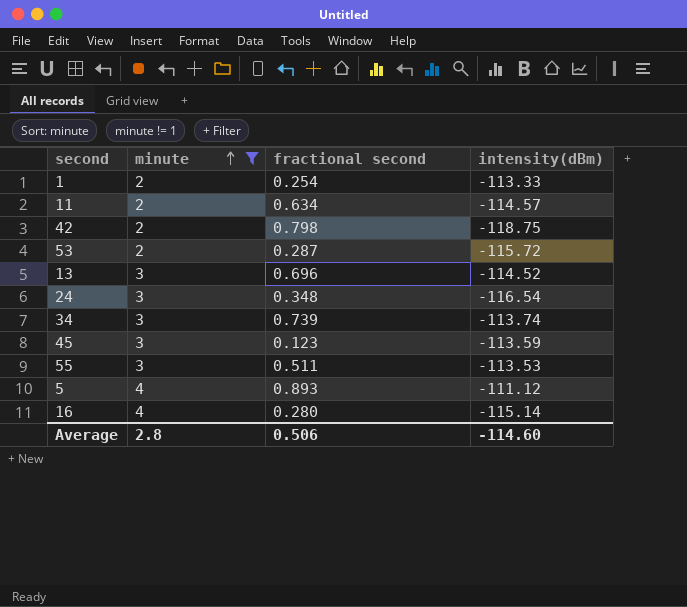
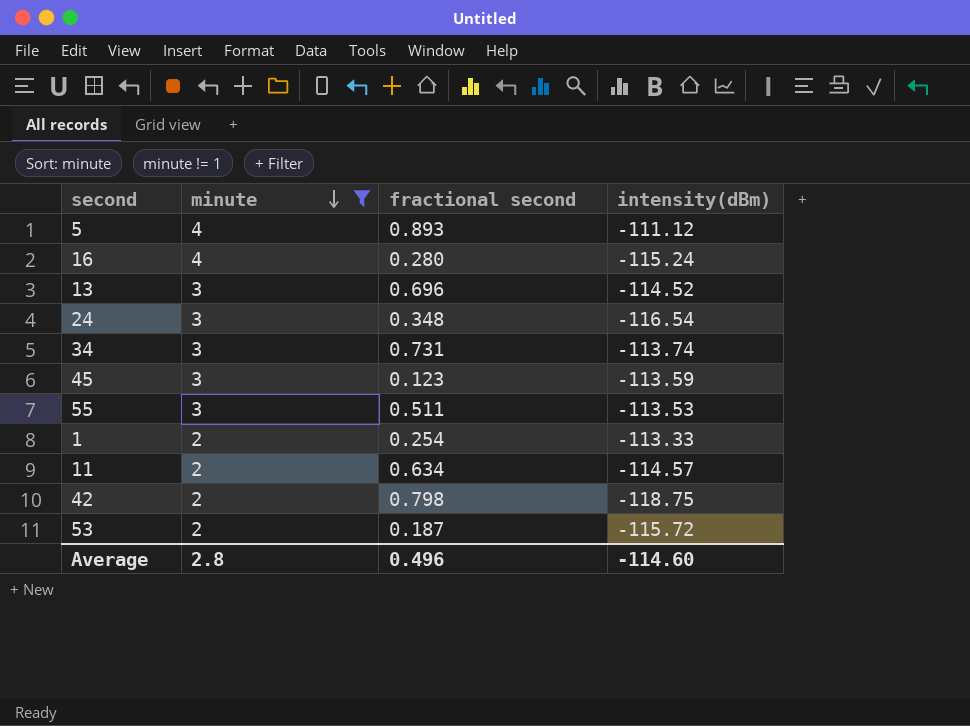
row order: minute ascending -> minute descending
16 | intensity(dBm): -115.14 -> -115.24
34 | fractional second: 0.739 -> 0.731
53 | fractional second: 0.287 -> 0.187
Average | fractional second: 0.506 -> 0.496

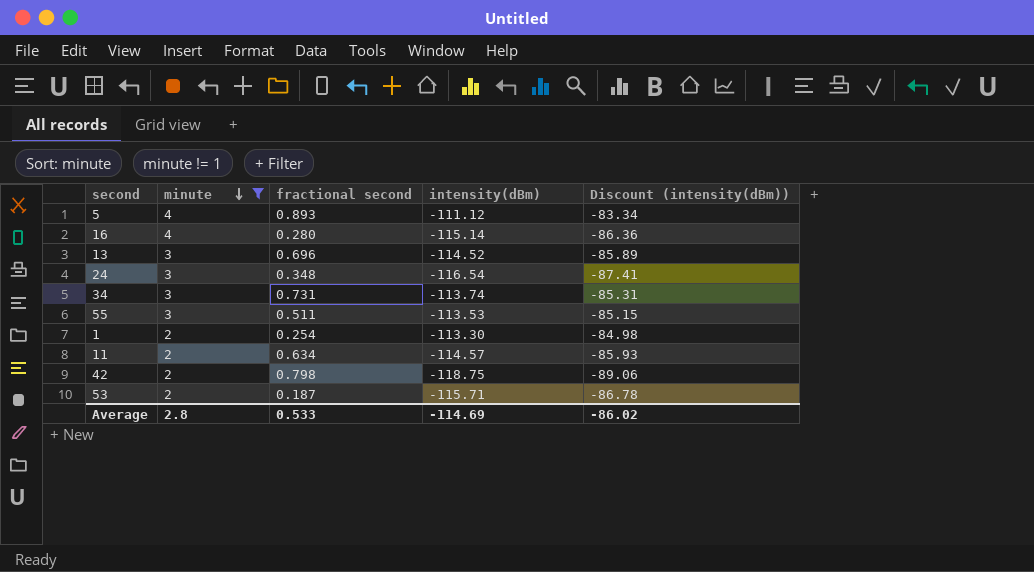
column Discount (intensity(dBm)) | formula: none -> [intensity(dBm)] * 0.75
row 45: 3 | 0.123 | -113.59 -> none
16 | intensity(dBm): -115.24 -> -115.14
1 | intensity(dBm): -113.33 -> -113.30
53 | intensity(dBm): -115.72 -> -115.71
Average | fractional second: 0.496 -> 0.533
Average | intensity(dBm): -114.60 -> -114.69

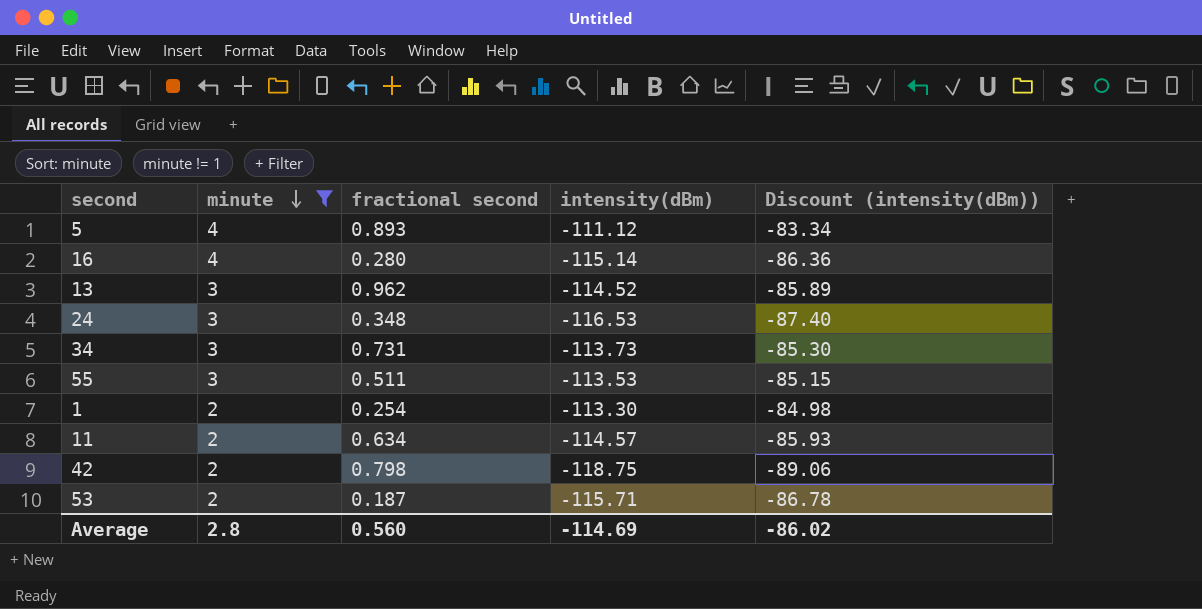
13 | fractional second: 0.696 -> 0.962
24 | intensity(dBm): -116.54 -> -116.53
24 | Discount (intensity(dBm)): -87.41 -> -87.40
34 | intensity(dBm): -113.74 -> -113.73
34 | Discount (intensity(dBm)): -85.31 -> -85.30
Average | fractional second: 0.533 -> 0.560

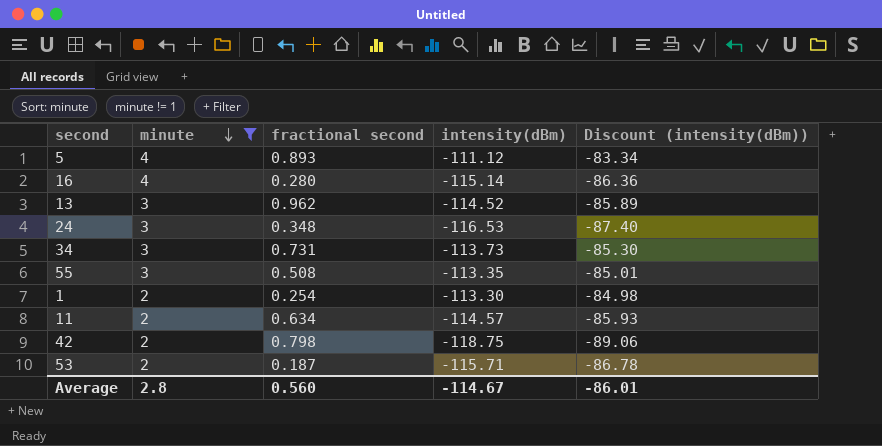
55 | fractional second: 0.511 -> 0.508
55 | intensity(dBm): -113.53 -> -113.35
55 | Discount (intensity(dBm)): -85.15 -> -85.01
Average | intensity(dBm): -114.69 -> -114.67
Average | Discount (intensity(dBm)): -86.02 -> -86.01

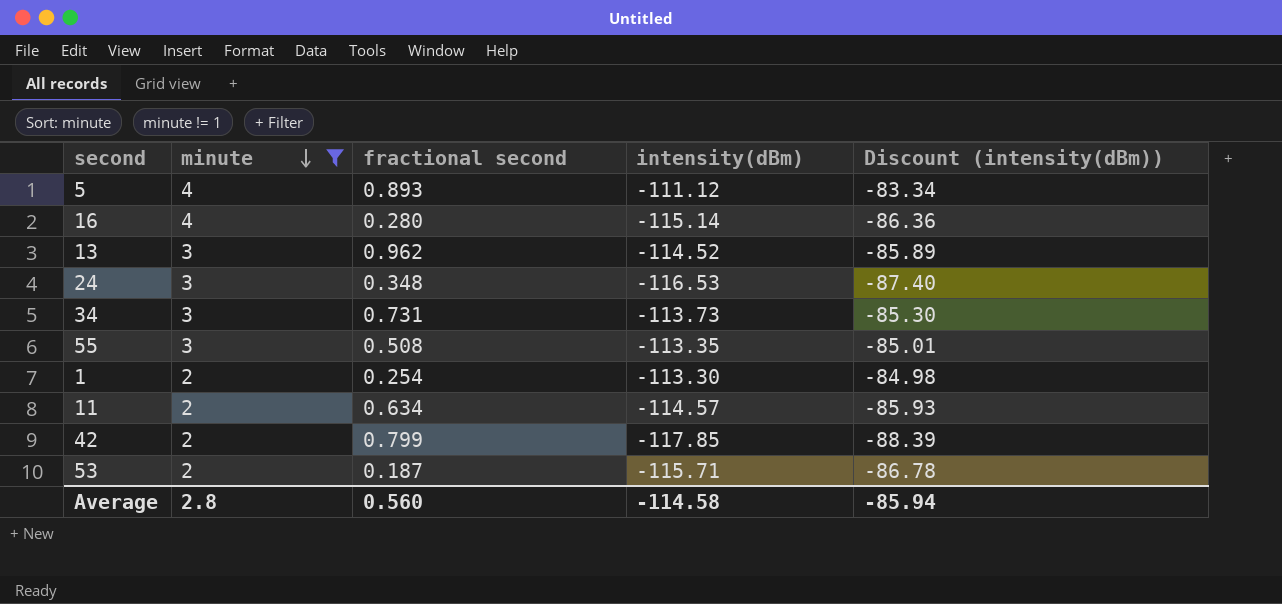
42 | fractional second: 0.798 -> 0.799
42 | intensity(dBm): -118.75 -> -117.85
42 | Discount (intensity(dBm)): -89.06 -> -88.39
Average | intensity(dBm): -114.67 -> -114.58
Average | Discount (intensity(dBm)): -86.01 -> -85.94

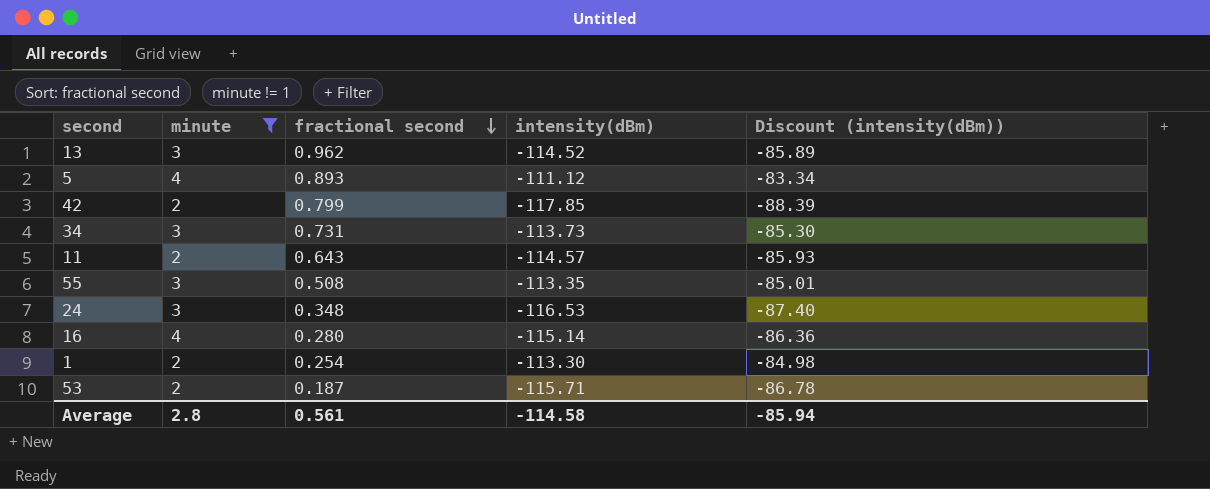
row order: minute descending -> fractional second descending
11 | fractional second: 0.634 -> 0.643
Average | fractional second: 0.560 -> 0.561

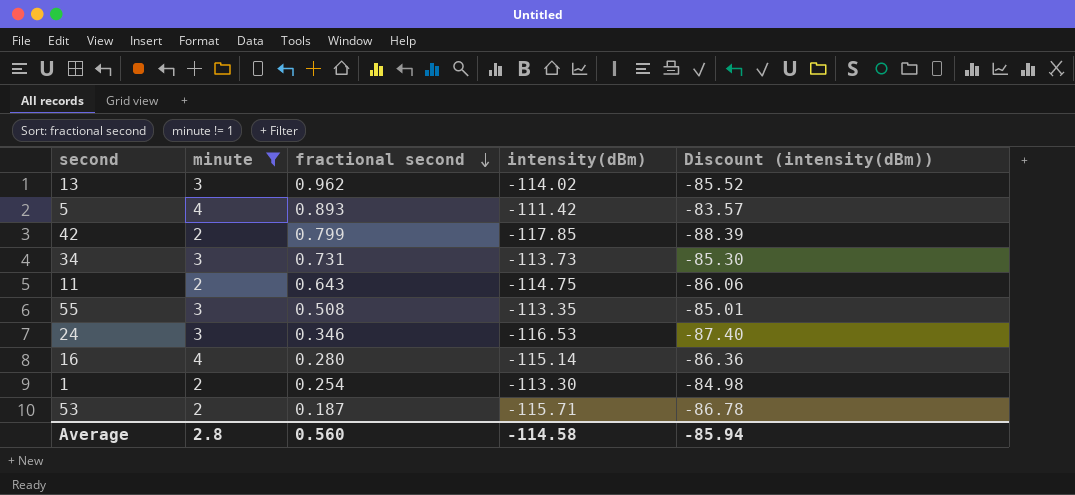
13 | intensity(dBm): -114.52 -> -114.02
13 | Discount (intensity(dBm)): -85.89 -> -85.52
5 | intensity(dBm): -111.12 -> -111.42
5 | Discount (intensity(dBm)): -83.34 -> -83.57
11 | intensity(dBm): -114.57 -> -114.75
11 | Discount (intensity(dBm)): -85.93 -> -86.06
24 | fractional second: 0.348 -> 0.346
Average | fractional second: 0.561 -> 0.560

